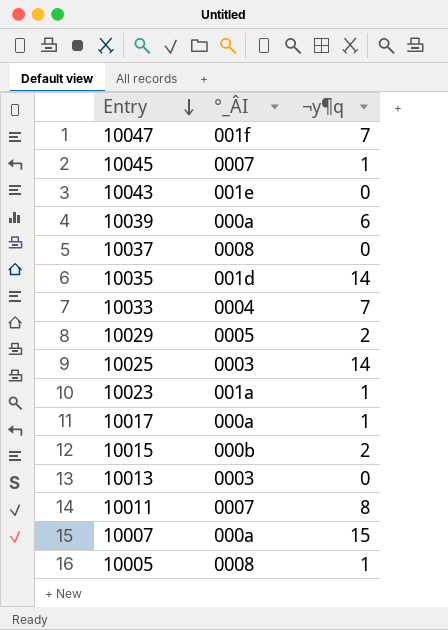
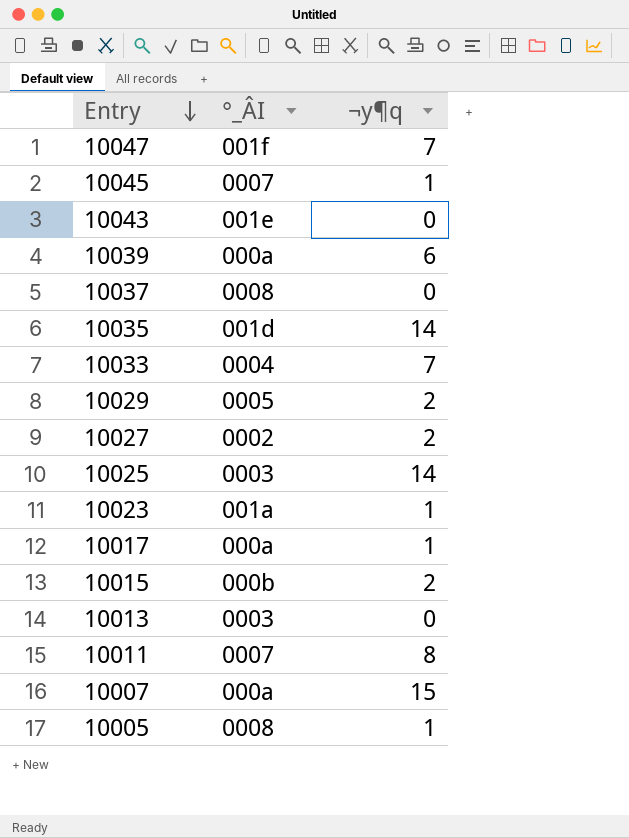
row 10027: none -> 0002 | 2

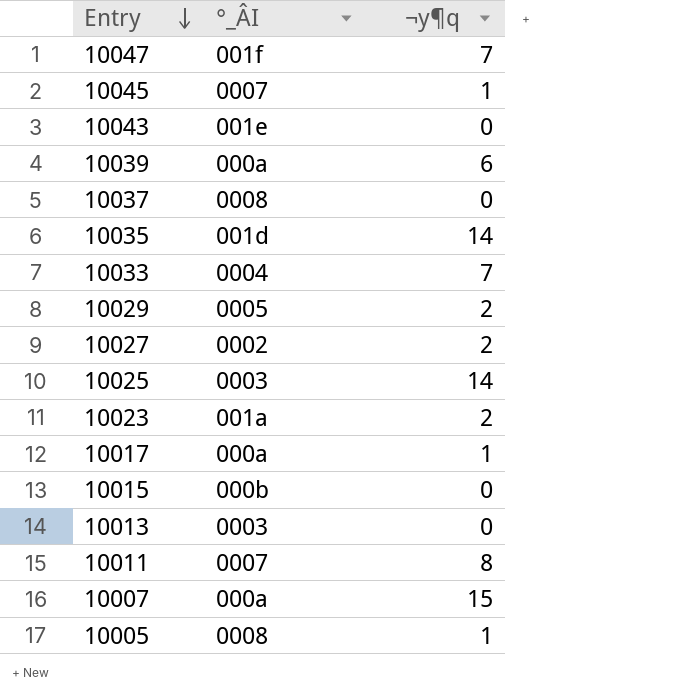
10023 | ¬y¶q: 1 -> 2
10015 | ¬y¶q: 2 -> 0

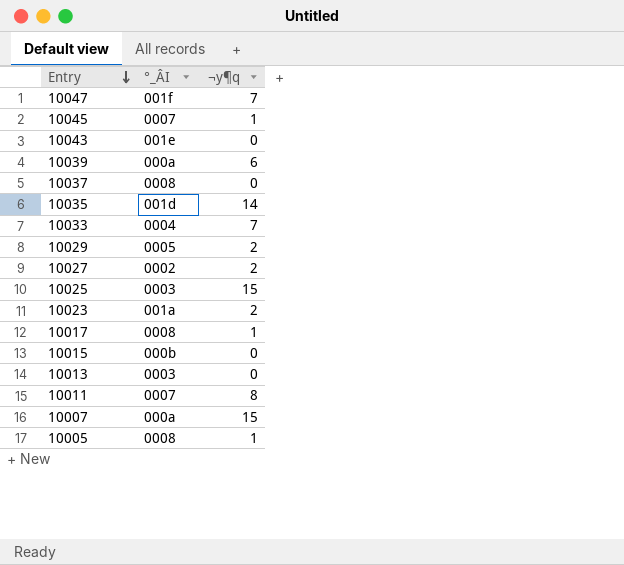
10025 | ¬y¶q: 14 -> 15
10017 | °_ÂI: 000a -> 0008

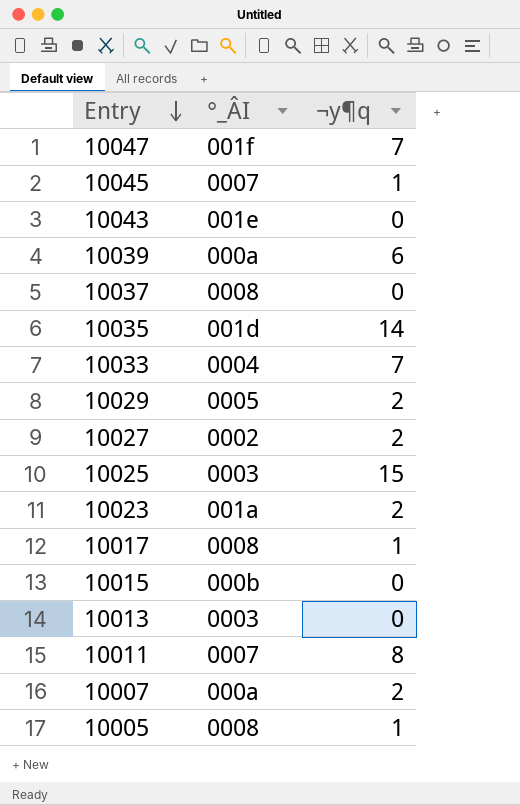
10007 | ¬y¶q: 15 -> 2

